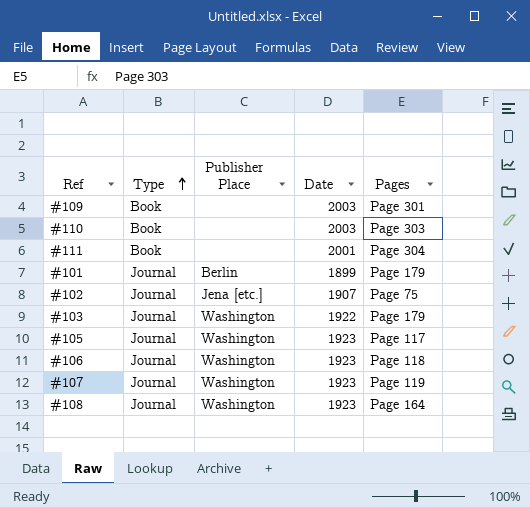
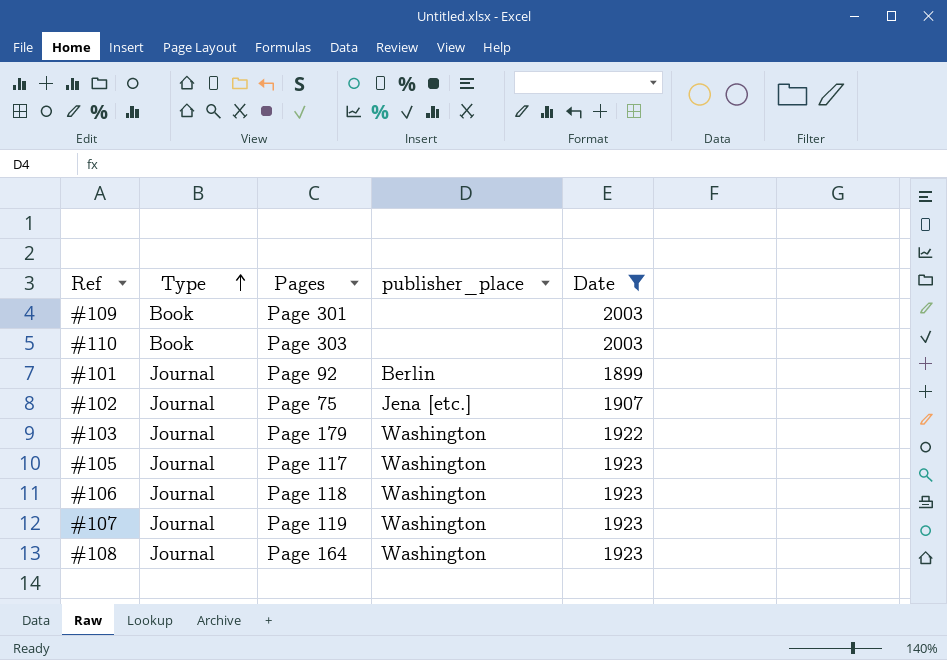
filter: none -> Date != 2001
column Pages | position: 5 -> 3
column name: Publisher Place -> publisher_place
#101 | Pages: Page 179 -> Page 92

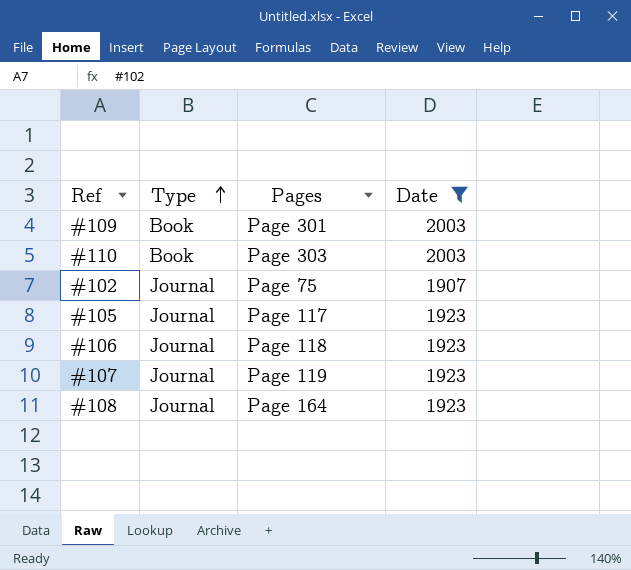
column publisher_place | position: 4 -> none
row #101: Journal | Page 92 | Berlin | 1899 -> none
row #103: Journal | Page 179 | Washington | 1922 -> none

